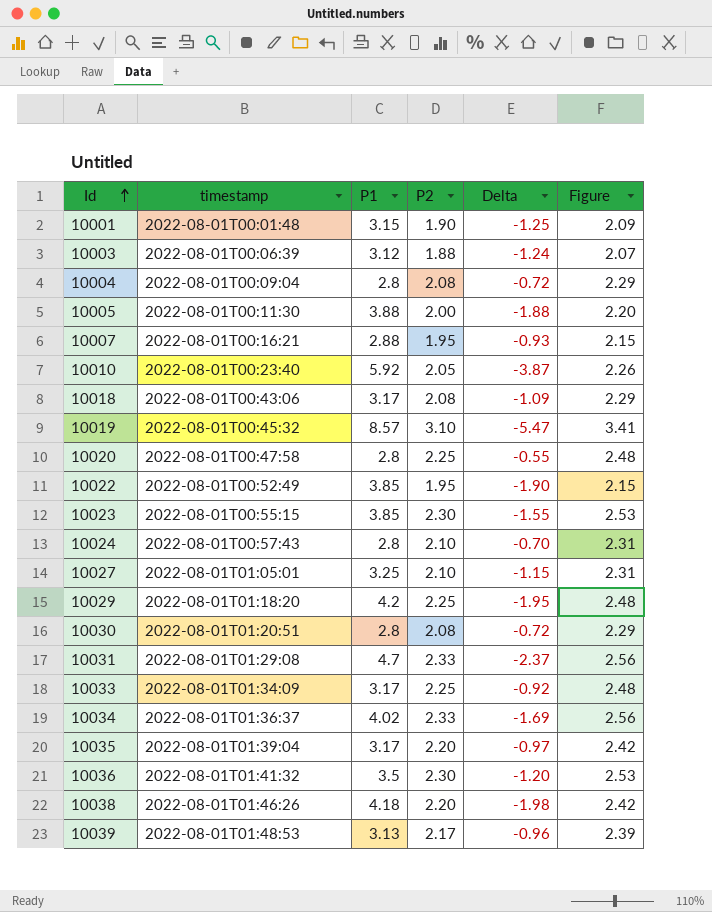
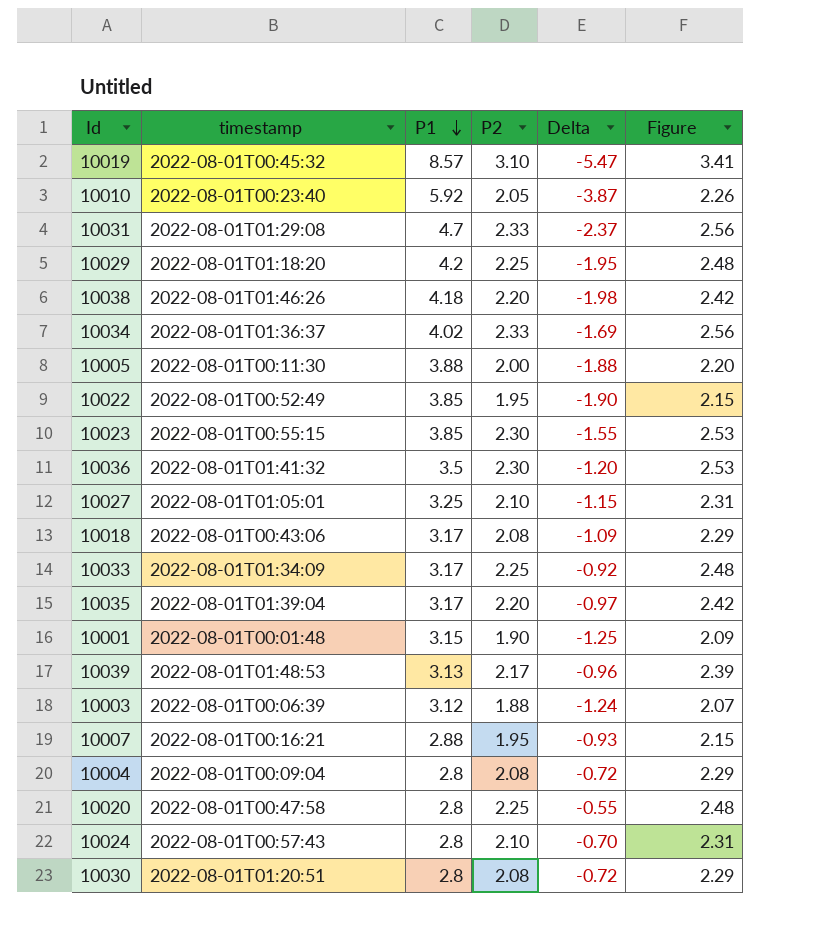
row order: Id ascending -> P1 descending

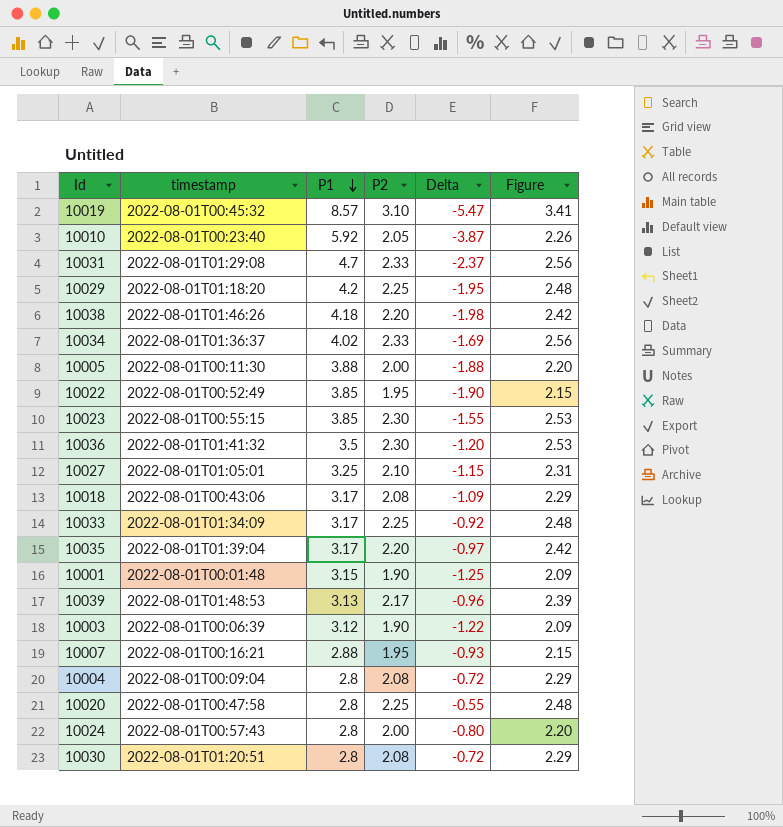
10003 | P2: 1.88 -> 1.90
10003 | Delta: -1.24 -> -1.22
10003 | Figure: 2.07 -> 2.09
10024 | P2: 2.10 -> 2.00
10024 | Delta: -0.70 -> -0.80
10024 | Figure: 2.31 -> 2.20

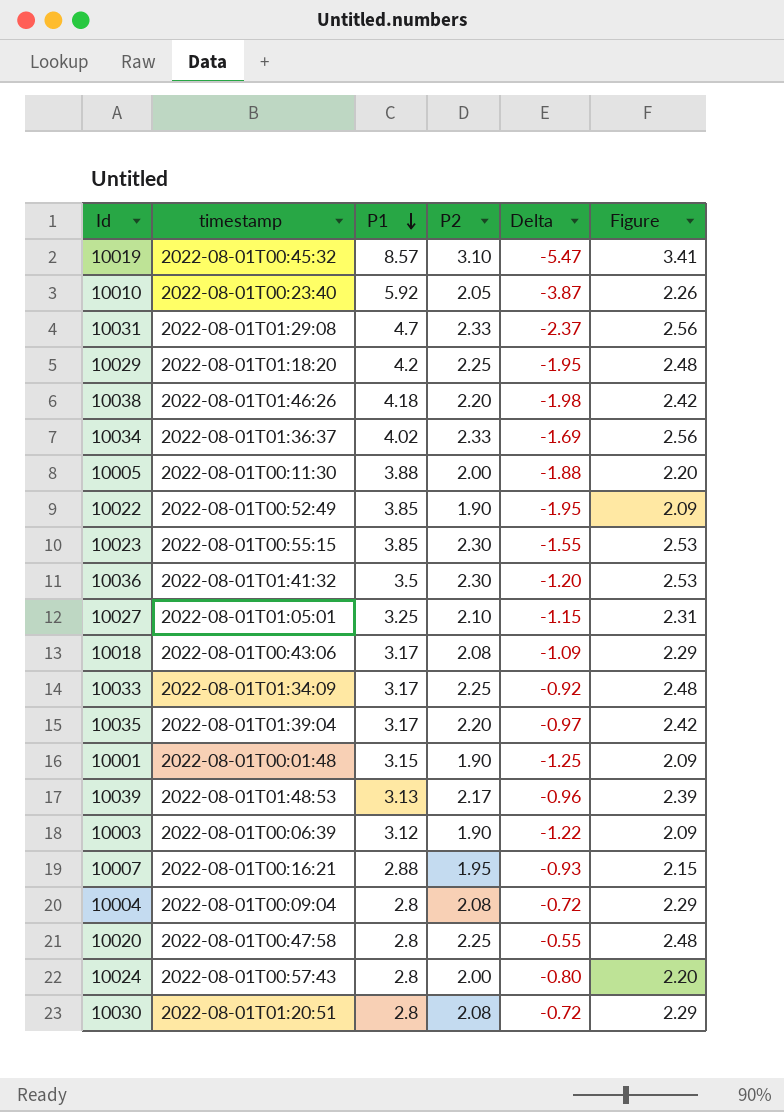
10022 | P2: 1.95 -> 1.90
10022 | Delta: -1.90 -> -1.95
10022 | Figure: 2.15 -> 2.09

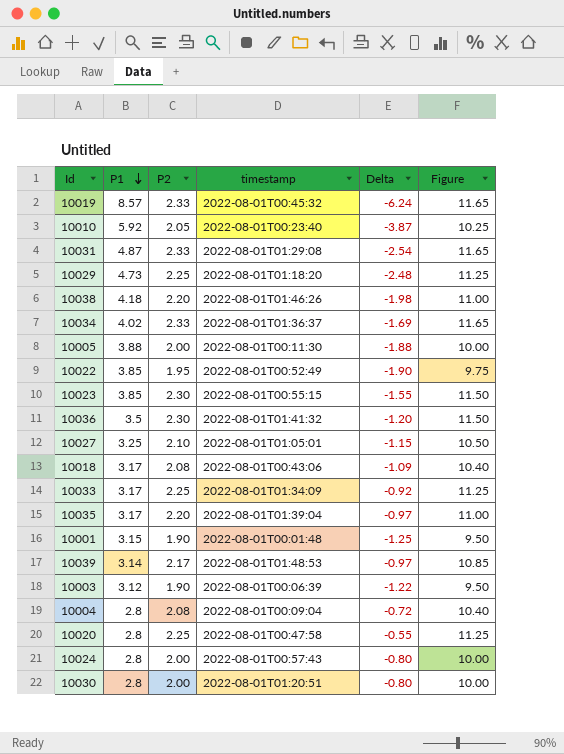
column timestamp | position: 2 -> 4
column Figure | formula: [P2] * 1.1 -> [P2] * 5
row 10007: 2022-08-01T00:16:21 | 2.88 | 1.95 | -0.93 | 2.15 -> none
10019 | P2: 3.10 -> 2.33
10019 | Delta: -5.47 -> -6.24
10031 | P1: 4.7 -> 4.87
10031 | Delta: -2.37 -> -2.54
10029 | P1: 4.2 -> 4.73
10029 | Delta: -1.95 -> -2.48
10022 | P2: 1.90 -> 1.95
10022 | Delta: -1.95 -> -1.90
10039 | P1: 3.13 -> 3.14
10039 | Delta: -0.96 -> -0.97
10030 | P2: 2.08 -> 2.00
10030 | Delta: -0.72 -> -0.80

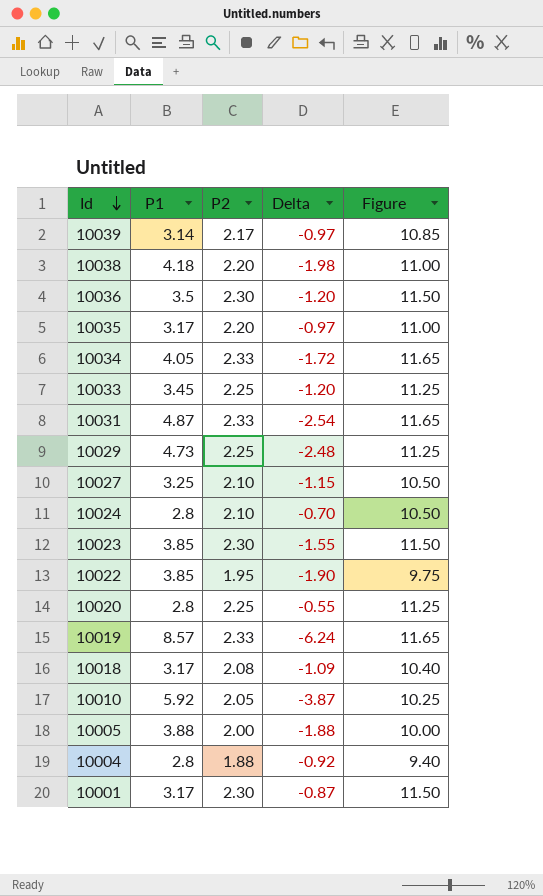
row order: P1 descending -> Id descending
column timestamp | position: 4 -> none
row 10003: 3.12 | 1.90 | 2022-08-01T00:06:39 | -1.22 | 9.50 -> none
row 10030: 2.8 | 2.00 | 2022-08-01T01:20:51 | -0.80 | 10.00 -> none
10034 | P1: 4.02 -> 4.05
10034 | Delta: -1.69 -> -1.72
10033 | P1: 3.17 -> 3.45
10033 | Delta: -0.92 -> -1.20
10024 | P2: 2.00 -> 2.10
10024 | Delta: -0.80 -> -0.70
10024 | Figure: 10.00 -> 10.50
10004 | P2: 2.08 -> 1.88
10004 | Delta: -0.72 -> -0.92
10004 | Figure: 10.40 -> 9.40
10001 | P1: 3.15 -> 3.17
10001 | P2: 1.90 -> 2.30
10001 | Delta: -1.25 -> -0.87
10001 | Figure: 9.50 -> 11.50

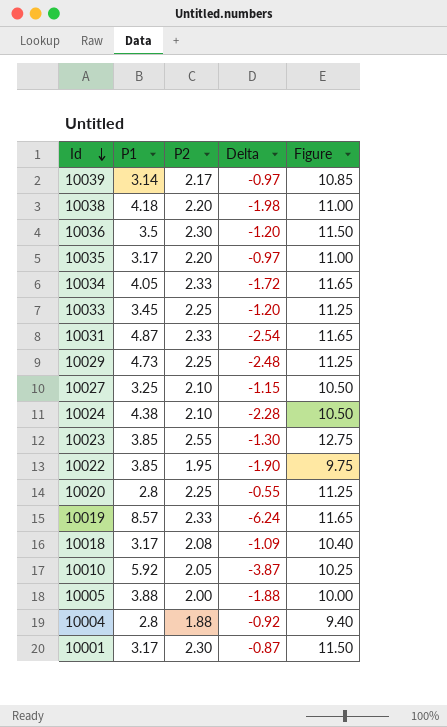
10024 | P1: 2.8 -> 4.38
10024 | Delta: -0.70 -> -2.28
10023 | P2: 2.30 -> 2.55
10023 | Delta: -1.55 -> -1.30
10023 | Figure: 11.50 -> 12.75

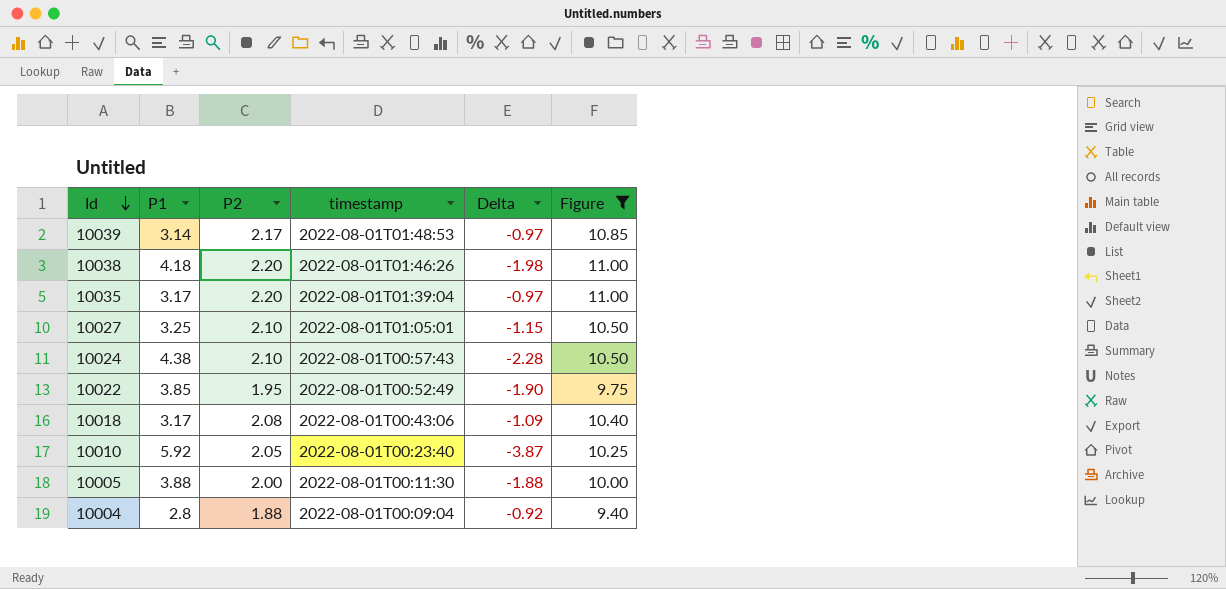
filter: none -> Figure <= 11.00
column timestamp | position: none -> 4

